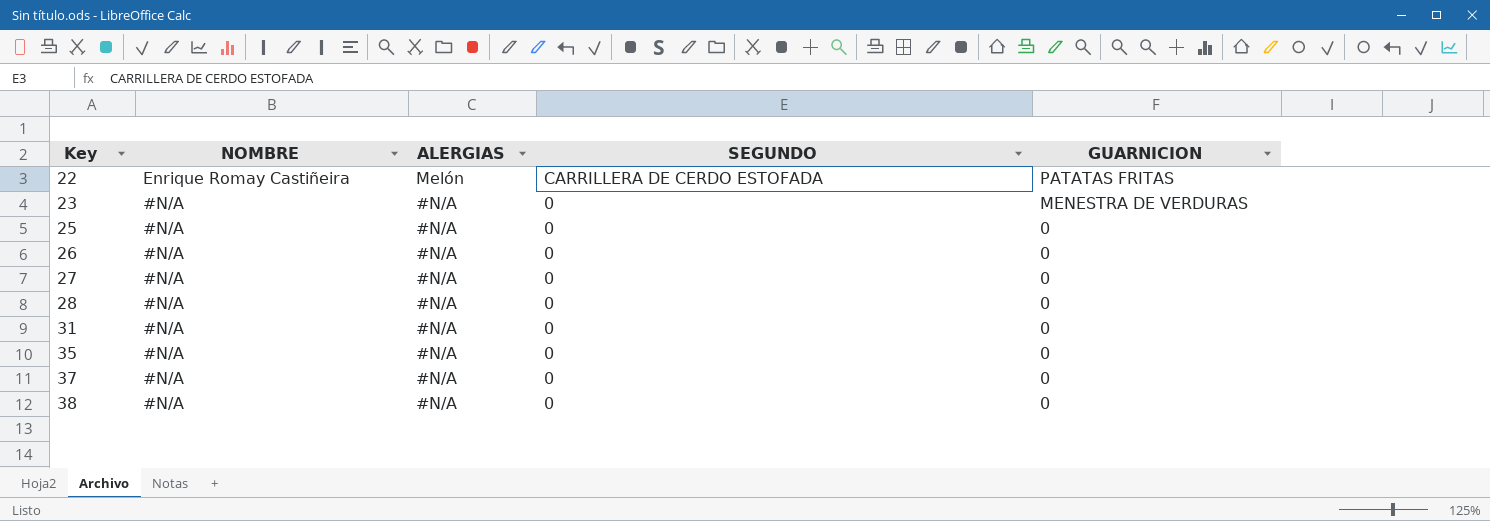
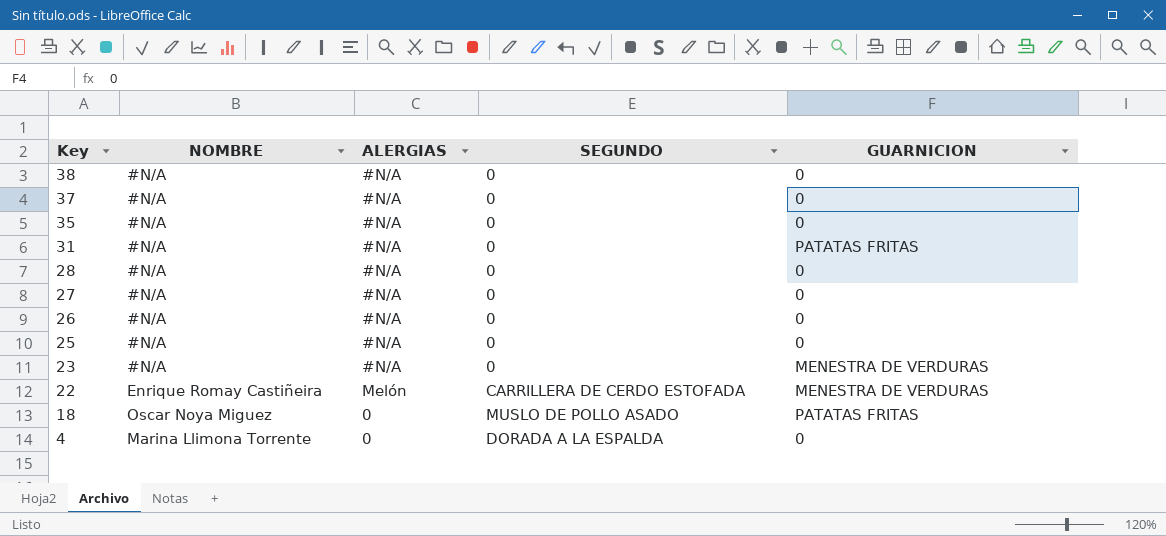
row order: Key ascending -> Key descending
31 | GUARNICION: 0 -> PATATAS FRITAS
22 | GUARNICION: PATATAS FRITAS -> MENESTRA DE VERDURAS
row 18: none -> Oscar Noya Miguez | 0 | MUSLO DE POLLO ASADO | PATATAS FRITAS
row 4: none -> Marina Llimona Torrente | 0 | DORADA A LA ESPALDA | 0

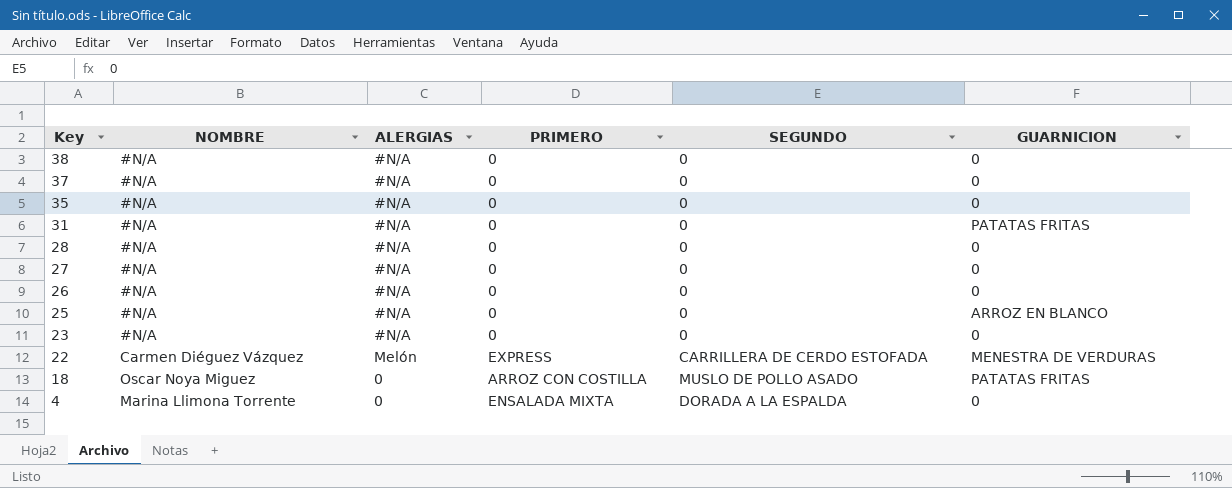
column PRIMERO | position: none -> 4
25 | GUARNICION: 0 -> ARROZ EN BLANCO
23 | GUARNICION: MENESTRA DE VERDURAS -> 0
22 | NOMBRE: Enrique Romay Castiñeira -> Carmen Diéguez Vázquez

